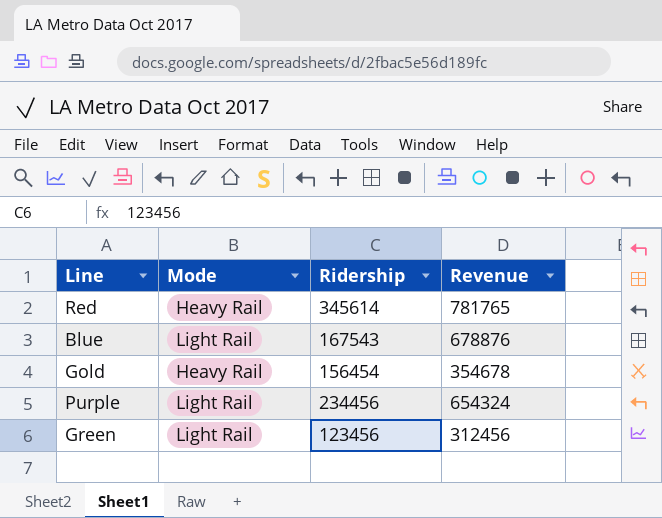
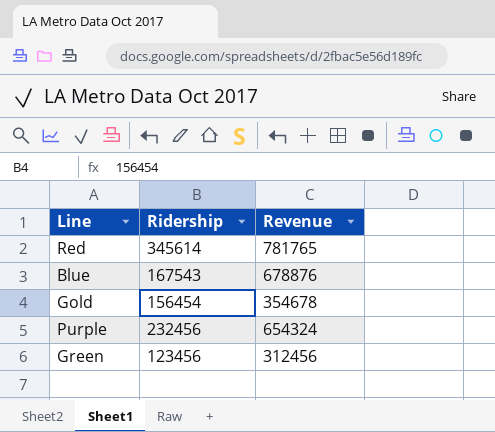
column Mode | position: 2 -> none
Purple | Ridership: 234456 -> 232456

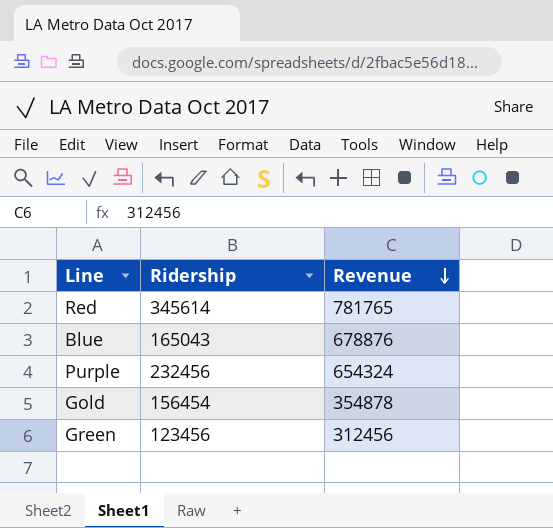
row order: none -> Revenue descending
Blue | Ridership: 167543 -> 165043
Gold | Revenue: 354678 -> 354878

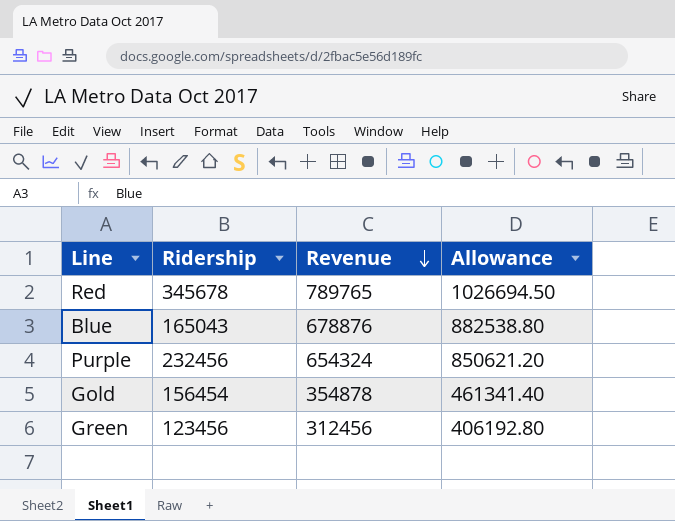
column Allowance | formula: none -> [Revenue] * 1.3
Red | Ridership: 345614 -> 345678
Red | Revenue: 781765 -> 789765

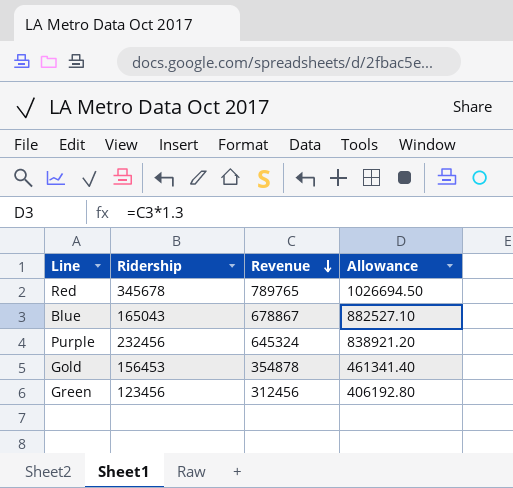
Blue | Revenue: 678876 -> 678867
Blue | Allowance: 882538.80 -> 882527.10
Purple | Revenue: 654324 -> 645324
Purple | Allowance: 850621.20 -> 838921.20
Gold | Ridership: 156454 -> 156453

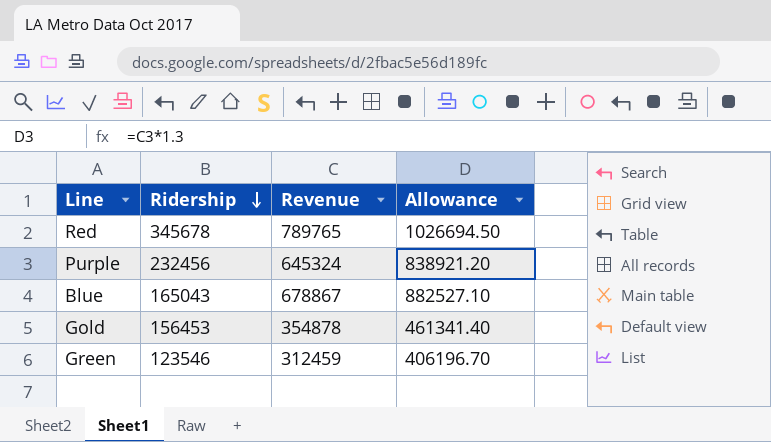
row order: Revenue descending -> Ridership descending
Green | Ridership: 123456 -> 123546
Green | Revenue: 312456 -> 312459
Green | Allowance: 406192.80 -> 406196.70

